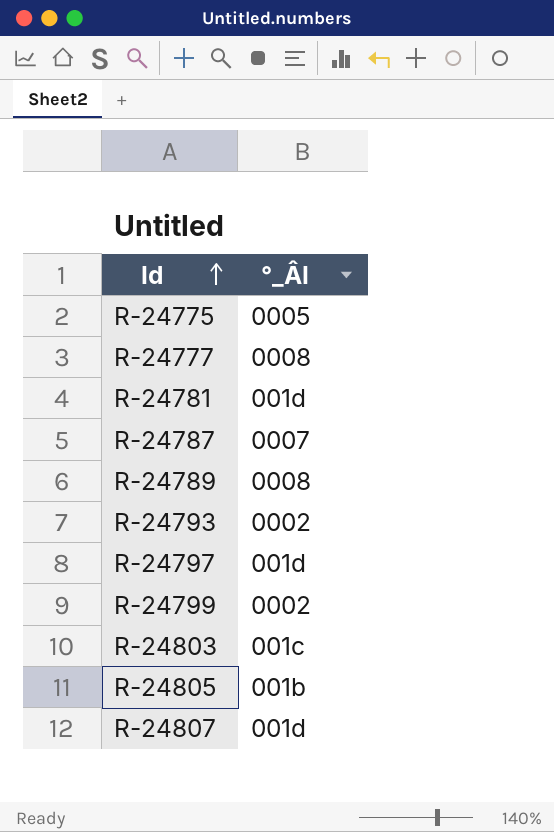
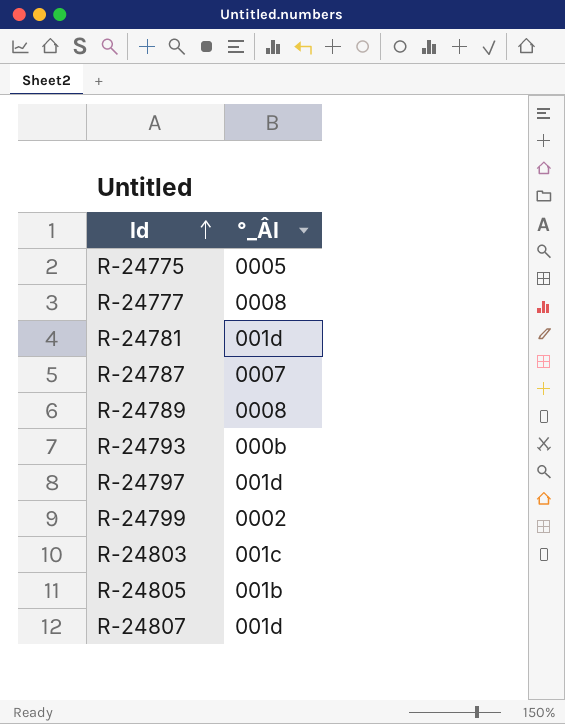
R-24793 | °_ÂI: 0002 -> 000b

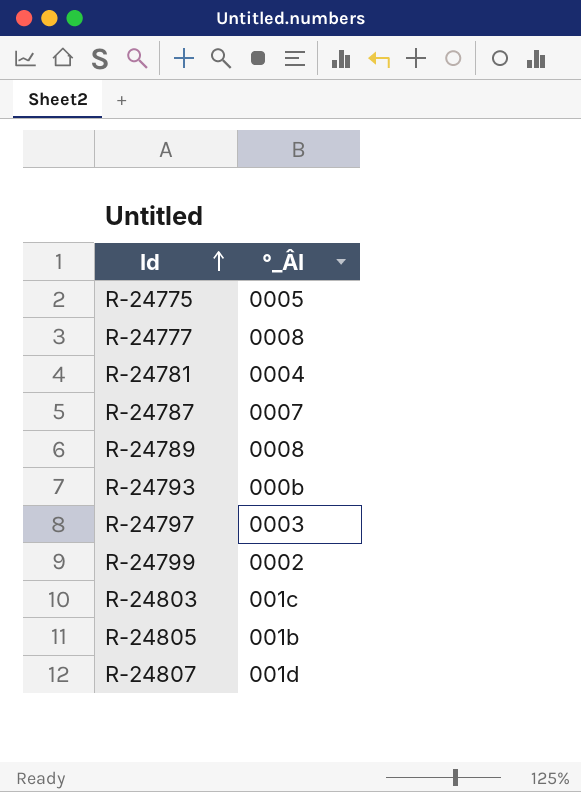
R-24781 | °_ÂI: 001d -> 0004
R-24797 | °_ÂI: 001d -> 0003

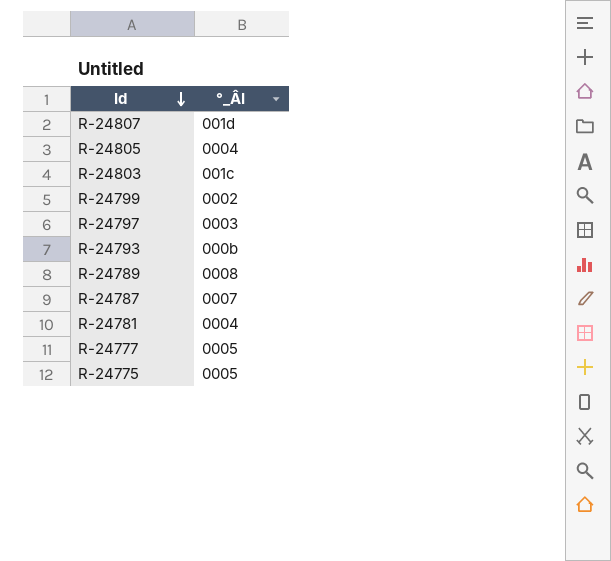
row order: Id ascending -> Id descending
R-24805 | °_ÂI: 001b -> 0004
R-24777 | °_ÂI: 0008 -> 0005

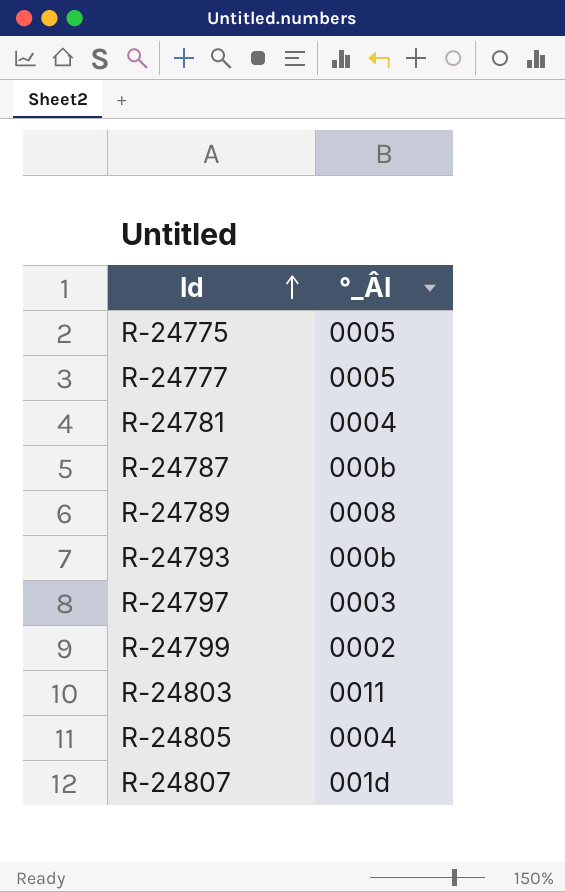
row order: Id descending -> Id ascending
R-24787 | °_ÂI: 0007 -> 000b
R-24803 | °_ÂI: 001c -> 0011

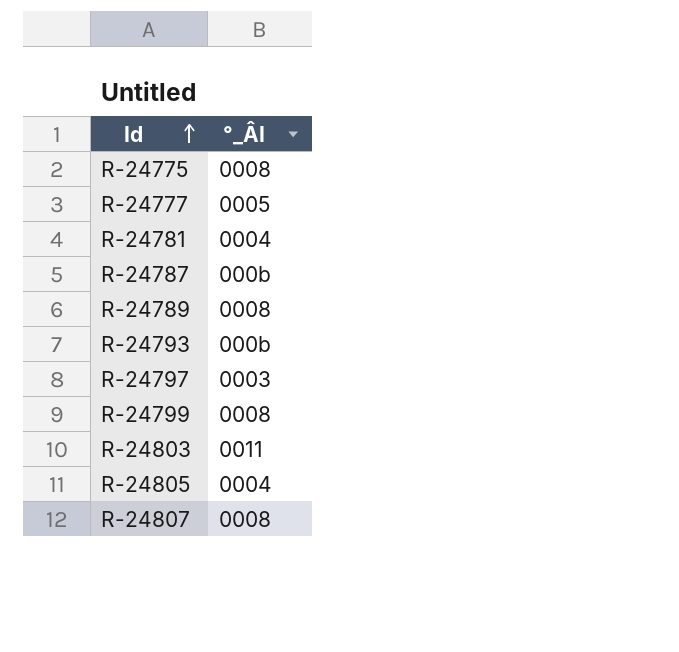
R-24775 | °_ÂI: 0005 -> 0008
R-24799 | °_ÂI: 0002 -> 0008
R-24807 | °_ÂI: 001d -> 0008

